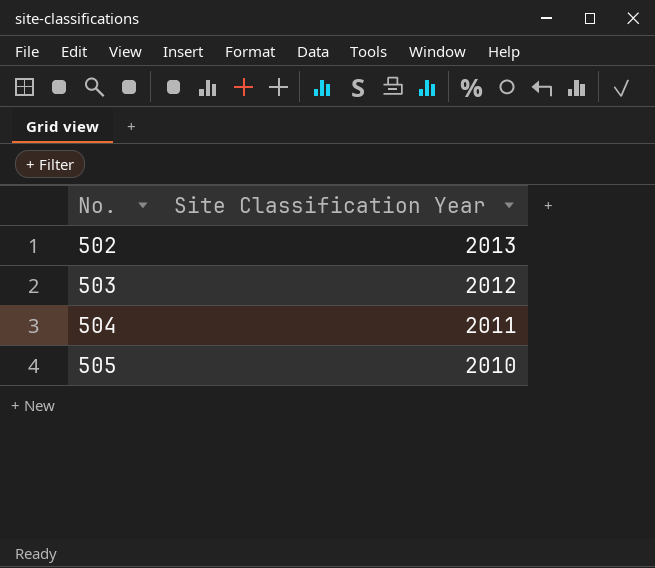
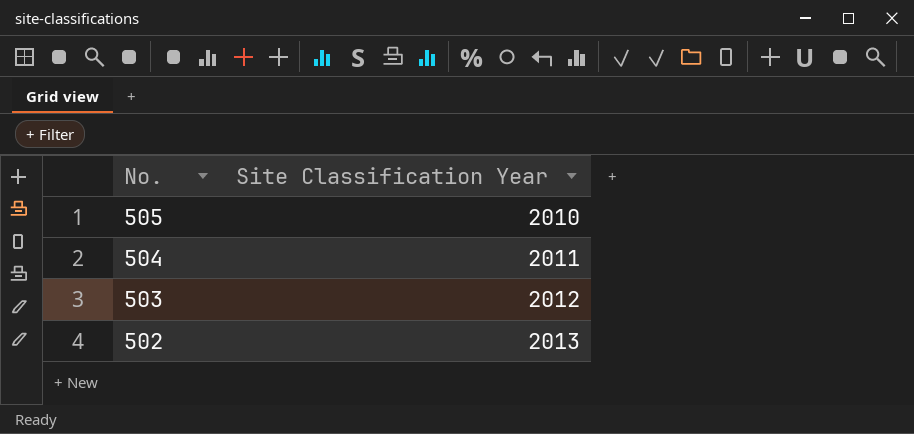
row order: No. ascending -> No. descending

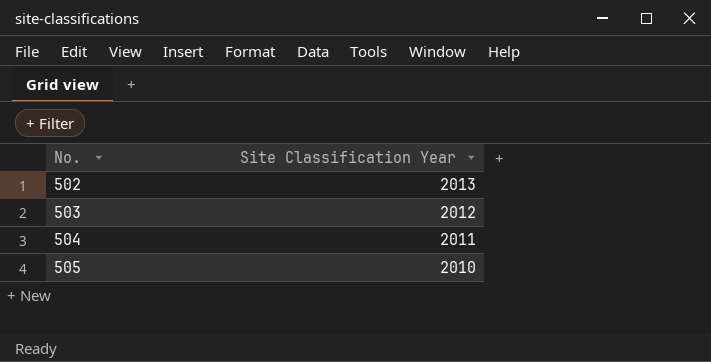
row order: No. descending -> No. ascending

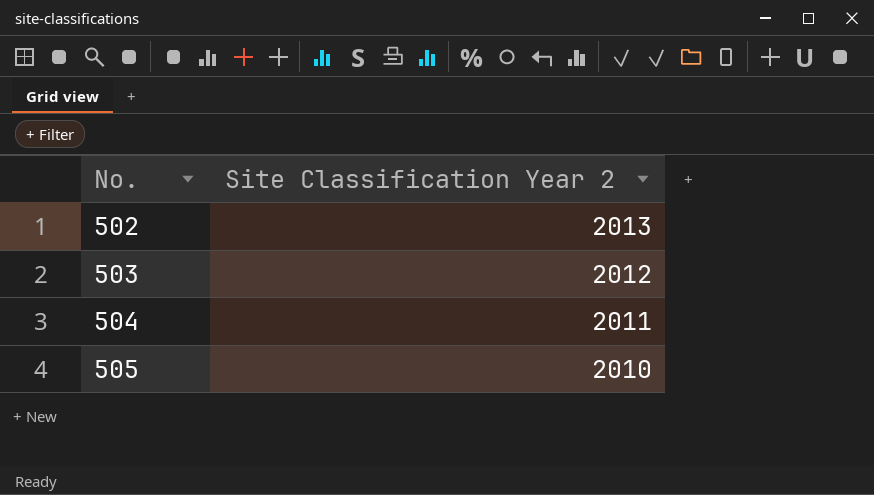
column name: Site Classification Year -> Site Classification Year 2

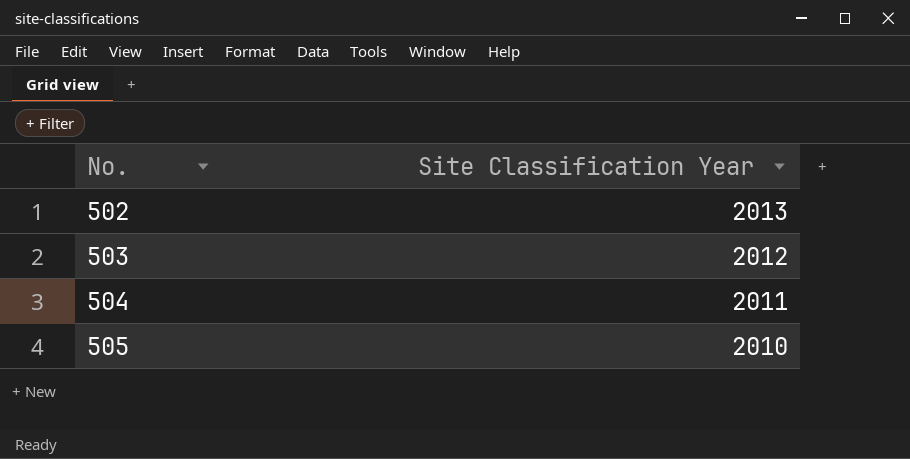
column name: Site Classification Year 2 -> Site Classification Year

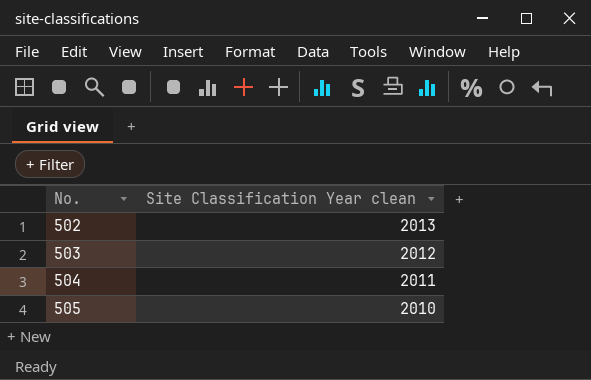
column name: Site Classification Year -> Site Classification Year clean

